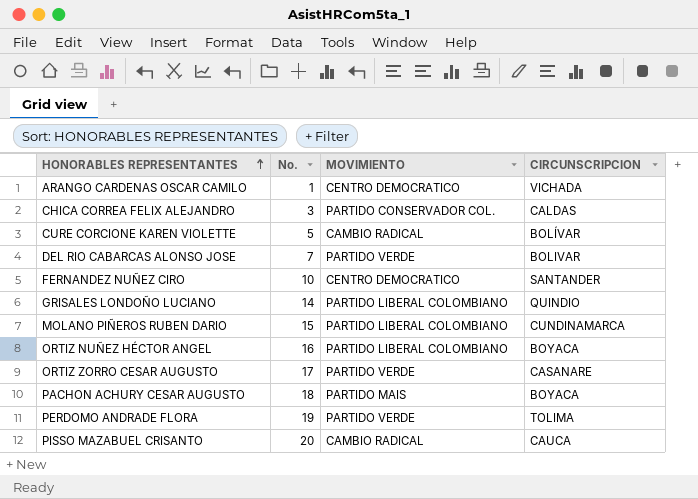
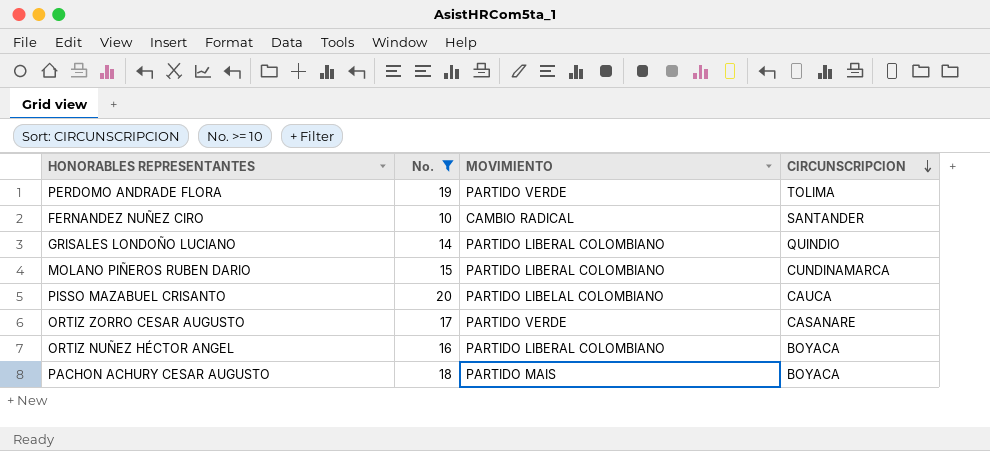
filter: none -> No. >= 10
row order: HONORABLES REPRESENTANTES ascending -> CIRCUNSCRIPCION descending
FERNANDEZ NUÑEZ CIRO | MOVIMIENTO: CENTRO DEMOCRATICO -> CAMBIO RADICAL
PISSO MAZABUEL CRISANTO | MOVIMIENTO: CAMBIO RADICAL -> PARTIDO LIBELAL COLOMBIANO

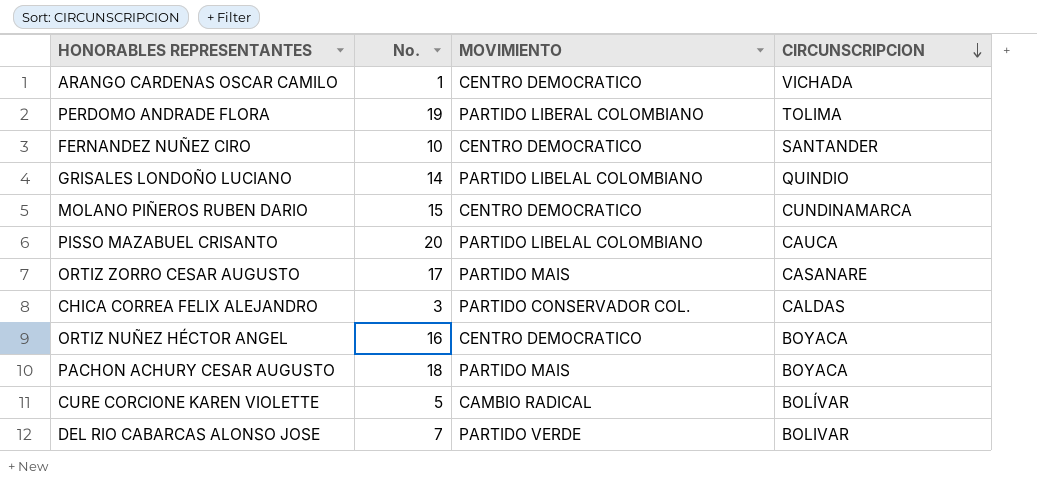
filter: No. >= 10 -> none
PERDOMO ANDRADE FLORA | MOVIMIENTO: PARTIDO VERDE -> PARTIDO LIBERAL COLOMBIANO
FERNANDEZ NUÑEZ CIRO | MOVIMIENTO: CAMBIO RADICAL -> CENTRO DEMOCRATICO
GRISALES LONDOÑO LUCIANO | MOVIMIENTO: PARTIDO LIBERAL COLOMBIANO -> PARTIDO LIBELAL COLOMBIANO
MOLANO PIÑEROS RUBEN DARIO | MOVIMIENTO: PARTIDO LIBERAL COLOMBIANO -> CENTRO DEMOCRATICO
ORTIZ ZORRO CESAR AUGUSTO | MOVIMIENTO: PARTIDO VERDE -> PARTIDO MAIS
ORTIZ NUÑEZ HÉCTOR ANGEL | MOVIMIENTO: PARTIDO LIBERAL COLOMBIANO -> CENTRO DEMOCRATICO

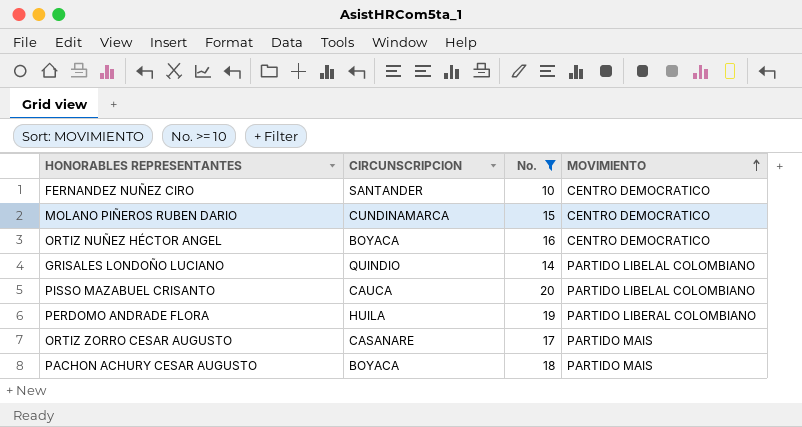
filter: none -> No. >= 10
row order: CIRCUNSCRIPCION descending -> MOVIMIENTO ascending
column CIRCUNSCRIPCION | position: 4 -> 2
PERDOMO ANDRADE FLORA | CIRCUNSCRIPCION: TOLIMA -> HUILA

